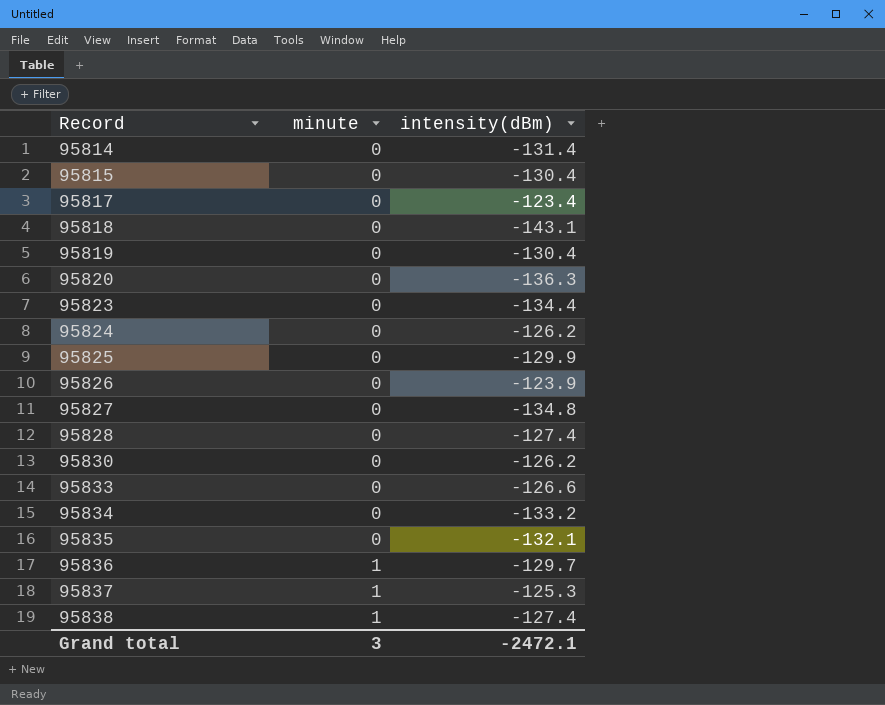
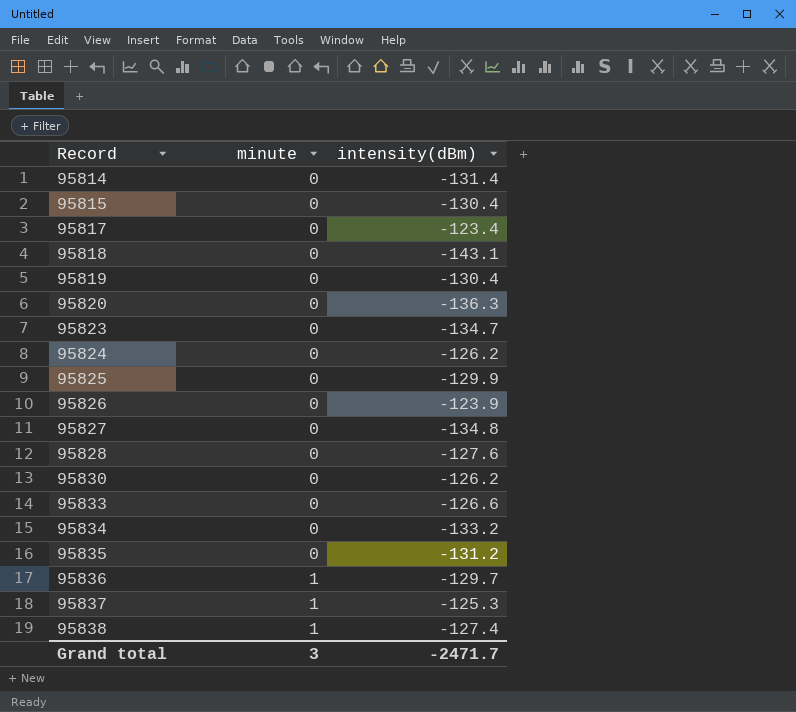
95823 | intensity(dBm): -134.4 -> -134.7
95828 | intensity(dBm): -127.4 -> -127.6
95835 | intensity(dBm): -132.1 -> -131.2
Grand total | intensity(dBm): -2472.1 -> -2471.7

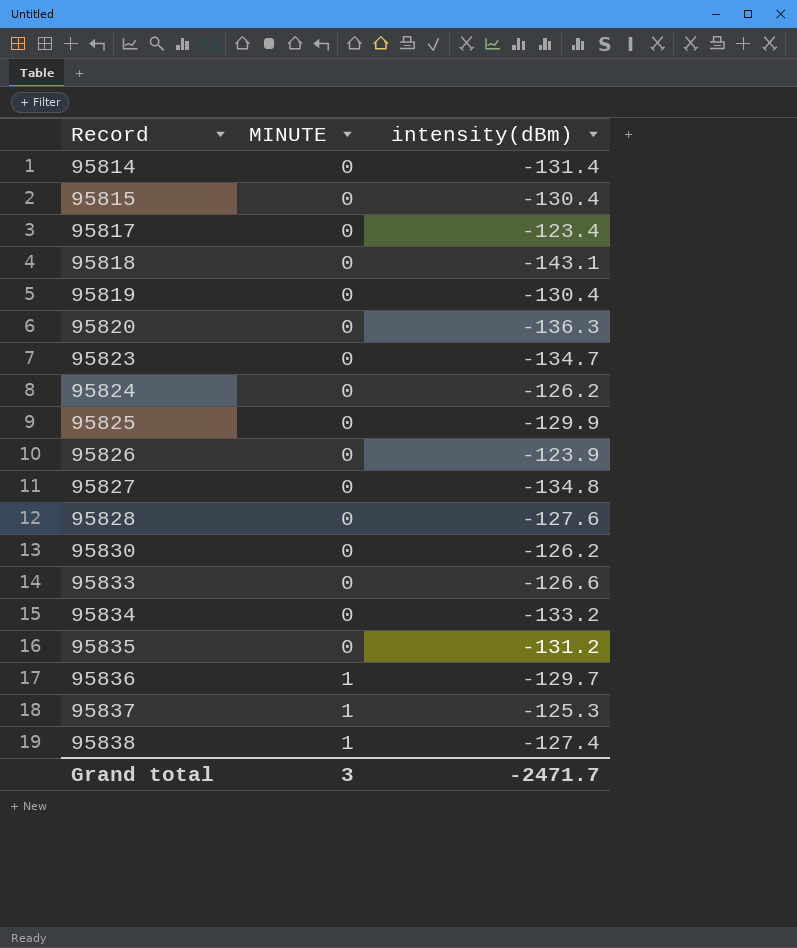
column name: minute -> MINUTE

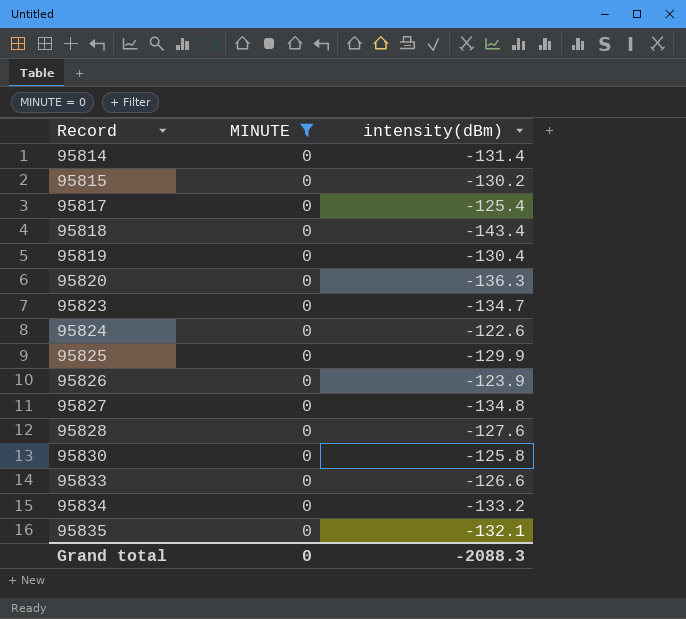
filter: none -> MINUTE = 0
95815 | intensity(dBm): -130.4 -> -130.2
95817 | intensity(dBm): -123.4 -> -125.4
95818 | intensity(dBm): -143.1 -> -143.4
95824 | intensity(dBm): -126.2 -> -122.6
95830 | intensity(dBm): -126.2 -> -125.8
95835 | intensity(dBm): -131.2 -> -132.1
Grand total | MINUTE: 3 -> 0
Grand total | intensity(dBm): -2471.7 -> -2088.3

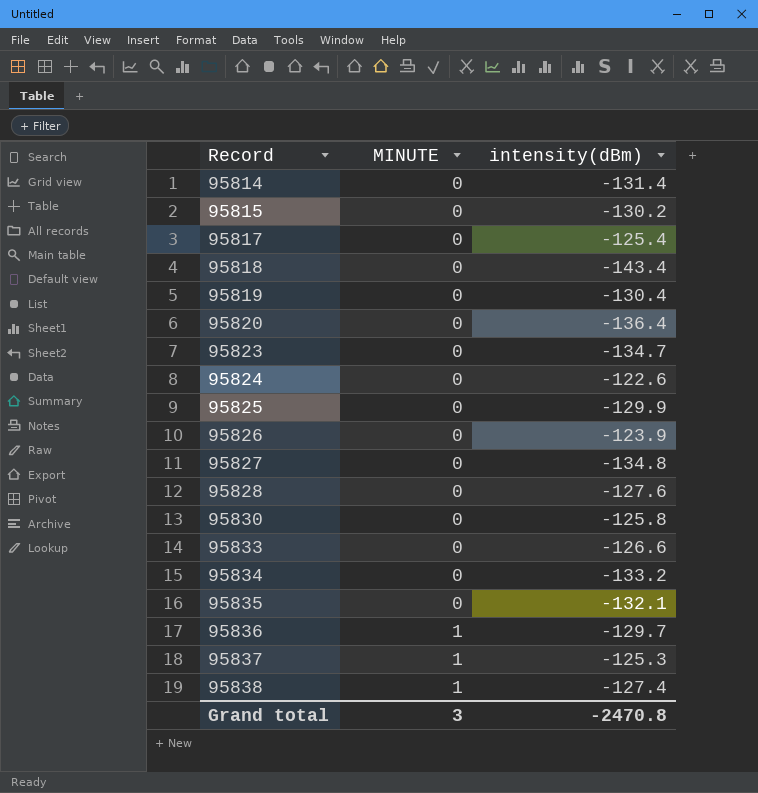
filter: MINUTE = 0 -> none
95820 | intensity(dBm): -136.3 -> -136.4
Grand total | MINUTE: 0 -> 3
Grand total | intensity(dBm): -2088.3 -> -2470.8

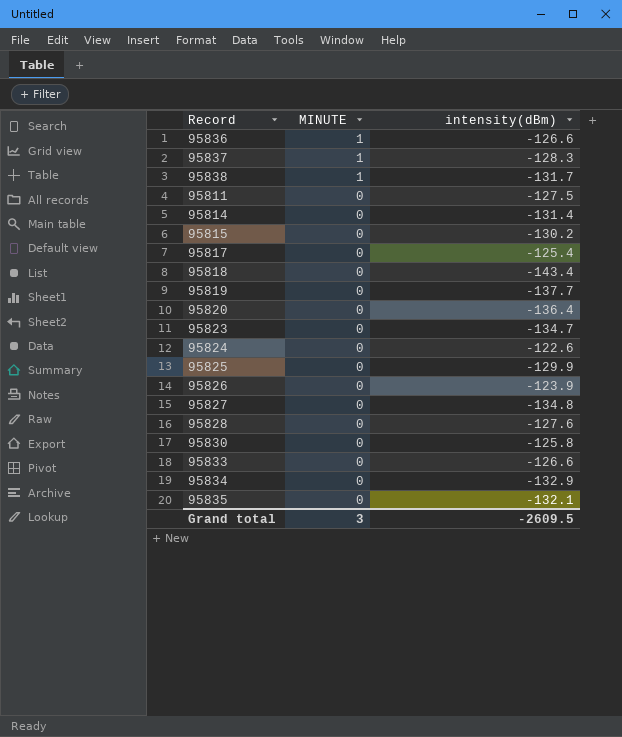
row order: Record ascending -> MINUTE descending
95836 | intensity(dBm): -129.7 -> -126.6
95837 | intensity(dBm): -125.3 -> -128.3
95838 | intensity(dBm): -127.4 -> -131.7
row 95811: none -> 0 | -127.5
95819 | intensity(dBm): -130.4 -> -137.7
95834 | intensity(dBm): -133.2 -> -132.9
Grand total | intensity(dBm): -2470.8 -> -2609.5

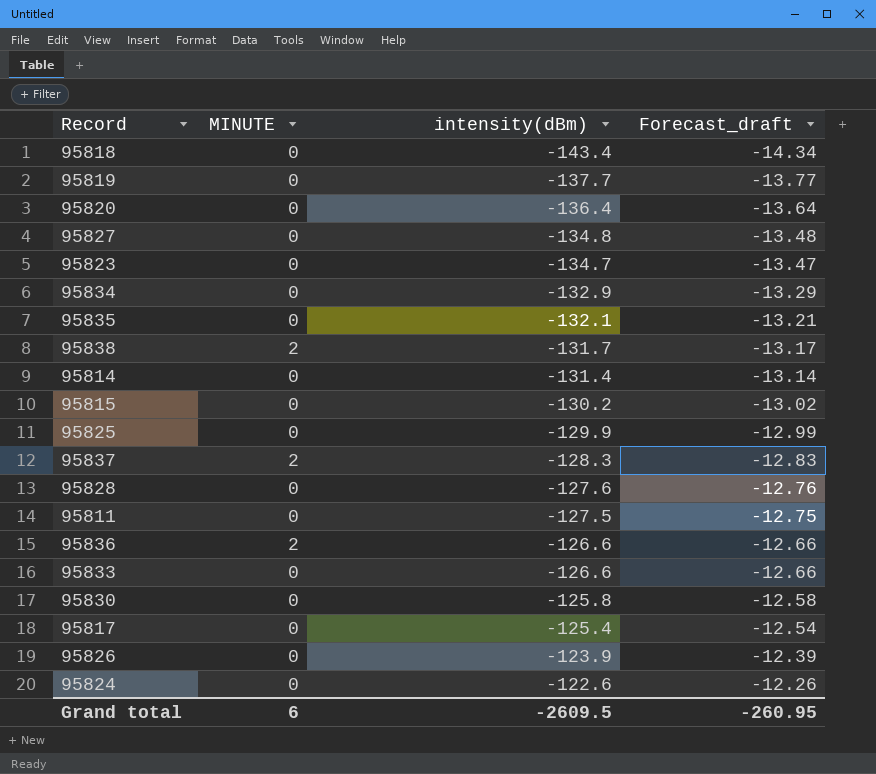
row order: MINUTE descending -> intensity(dBm) ascending
column Forecast_draft | formula: none -> [intensity(dBm)] * 0.1
95838 | MINUTE: 1 -> 2
95837 | MINUTE: 1 -> 2
95836 | MINUTE: 1 -> 2
Grand total | MINUTE: 3 -> 6

